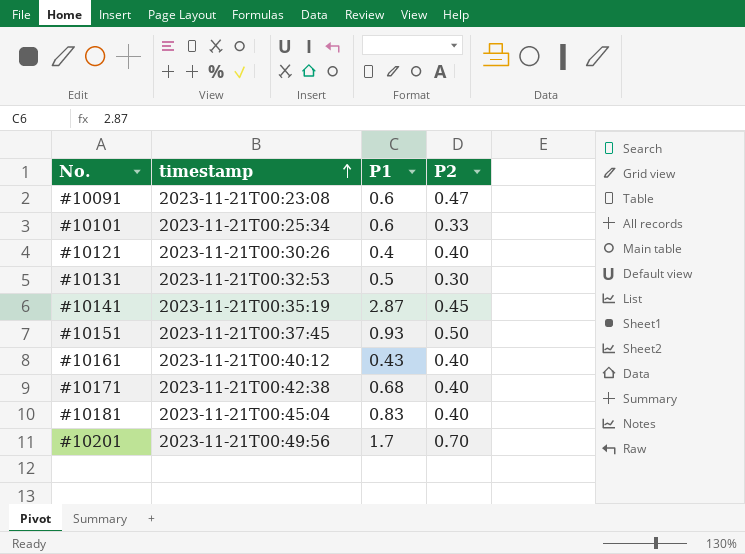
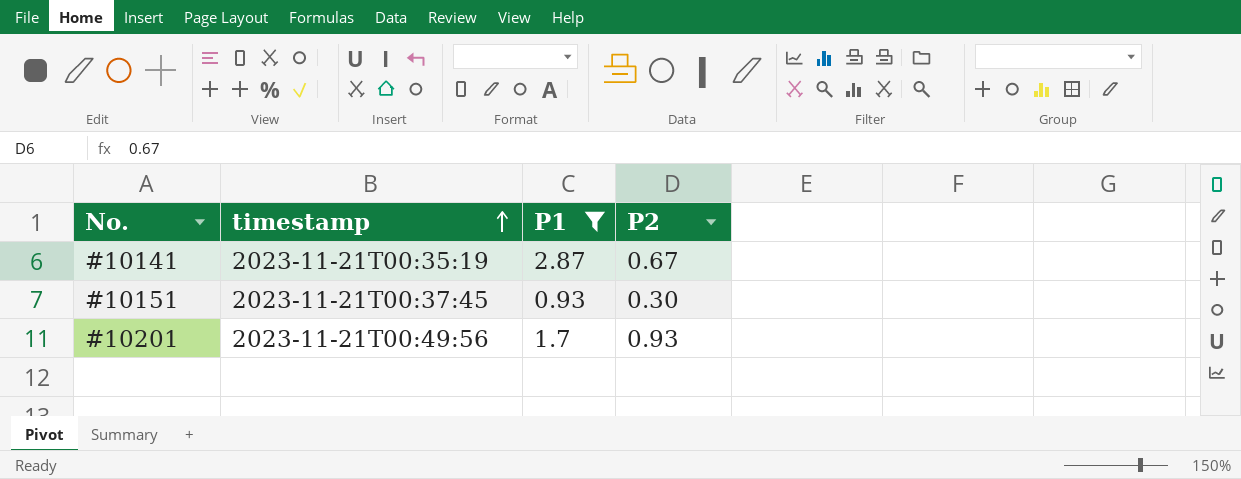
filter: none -> P1 >= 0.93
#10141 | P2: 0.45 -> 0.67
#10151 | P2: 0.50 -> 0.30
#10201 | P2: 0.70 -> 0.93

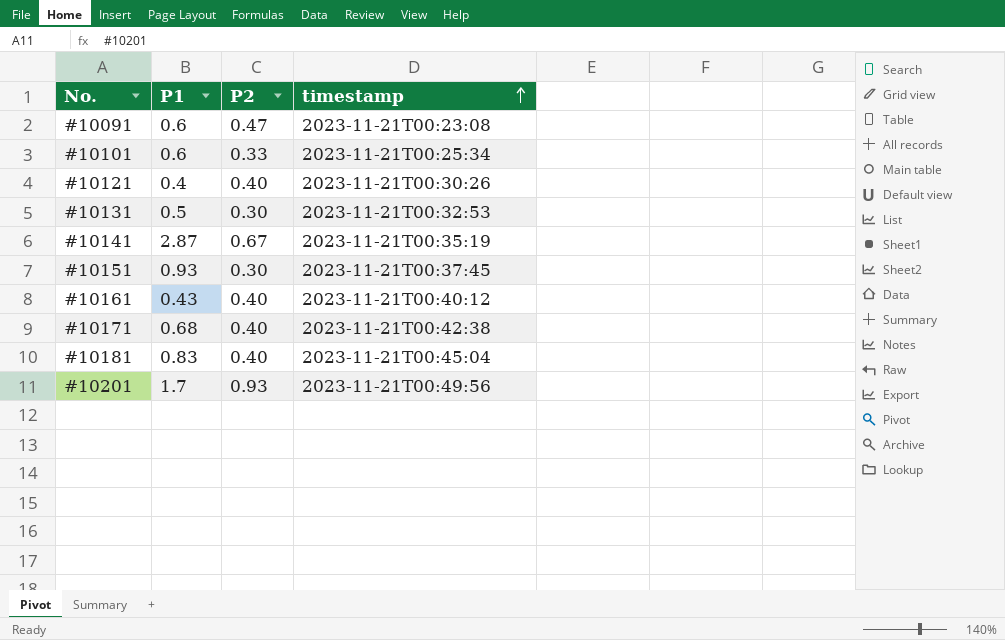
filter: P1 >= 0.93 -> none
column timestamp | position: 2 -> 4

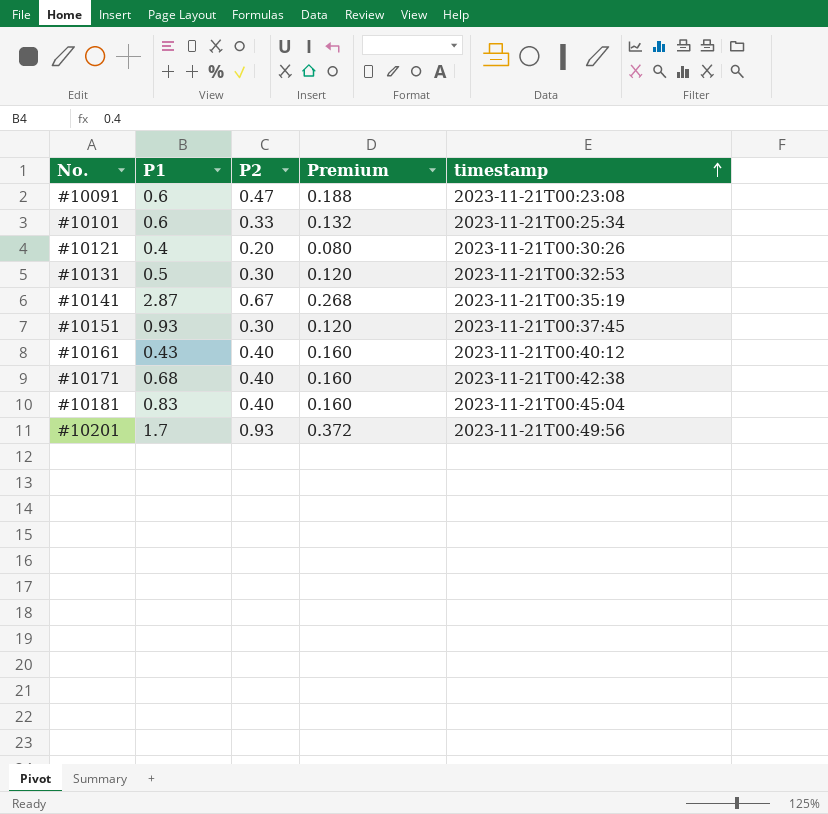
column Premium | formula: none -> [P2] * 0.4
#10121 | P2: 0.40 -> 0.20

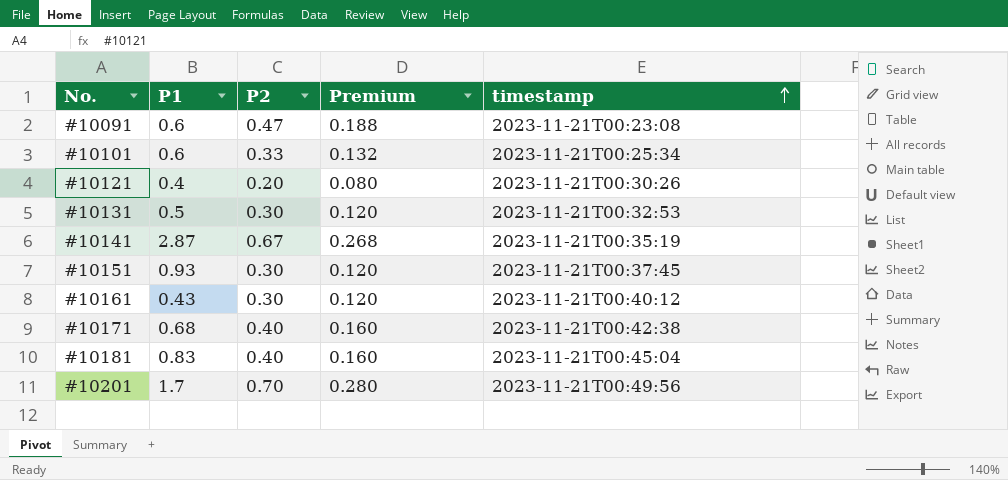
#10161 | P2: 0.40 -> 0.30
#10161 | Premium: 0.160 -> 0.120
#10201 | P2: 0.93 -> 0.70
#10201 | Premium: 0.372 -> 0.280

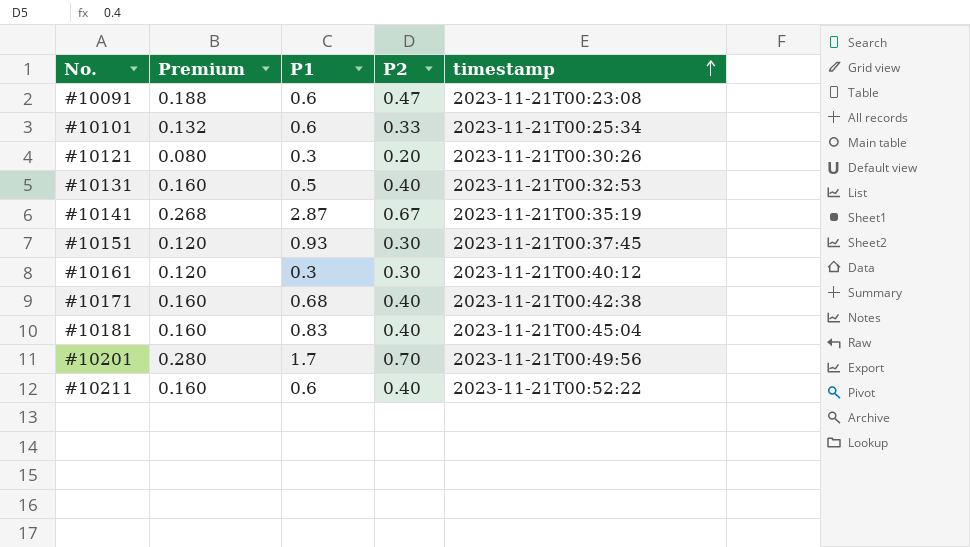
column Premium | position: 4 -> 2
#10121 | P1: 0.4 -> 0.3
#10131 | Premium: 0.120 -> 0.160
#10131 | P2: 0.30 -> 0.40
#10161 | P1: 0.43 -> 0.3
row #10211: none -> 0.160 | 0.6 | 0.40 | 2023-11-21T00:52:22

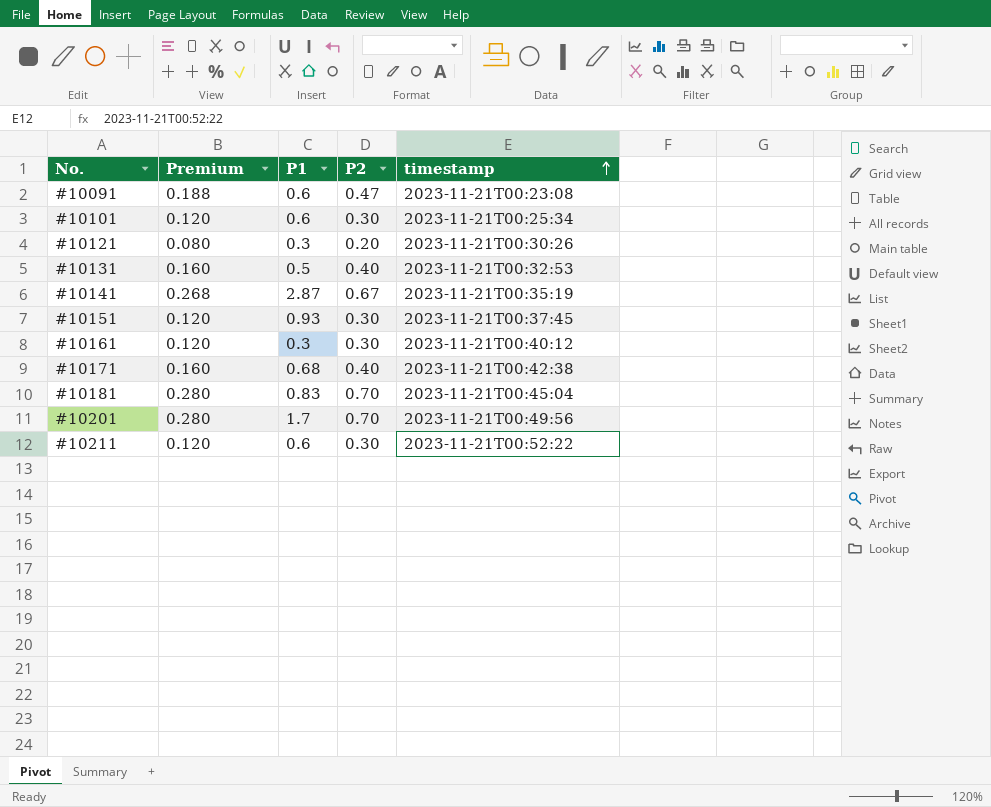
#10101 | Premium: 0.132 -> 0.120
#10101 | P2: 0.33 -> 0.30
#10181 | Premium: 0.160 -> 0.280
#10181 | P2: 0.40 -> 0.70
#10211 | Premium: 0.160 -> 0.120
#10211 | P2: 0.40 -> 0.30

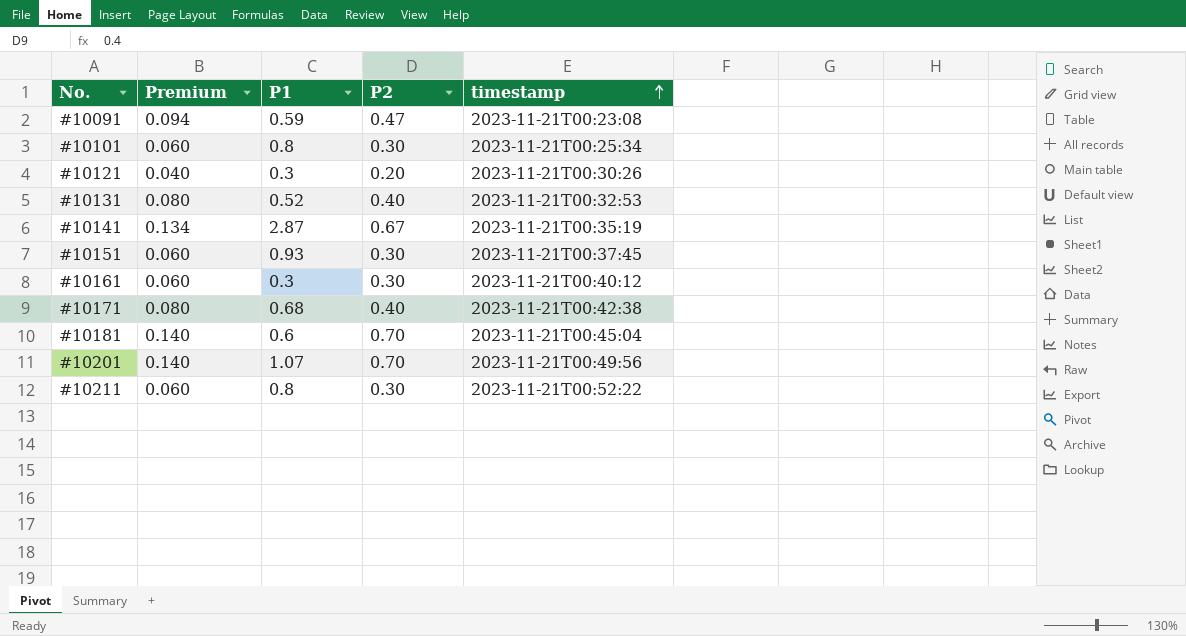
column Premium | formula: [P2] * 0.4 -> [P2] * 0.2
#10091 | P1: 0.6 -> 0.59
#10101 | P1: 0.6 -> 0.8
#10131 | P1: 0.5 -> 0.52
#10181 | P1: 0.83 -> 0.6
#10201 | P1: 1.7 -> 1.07
#10211 | P1: 0.6 -> 0.8

